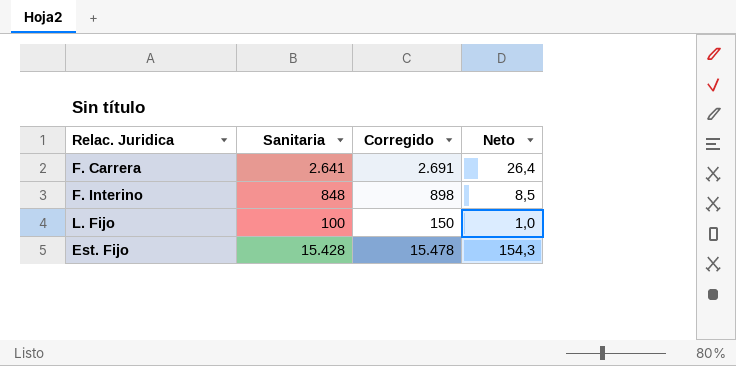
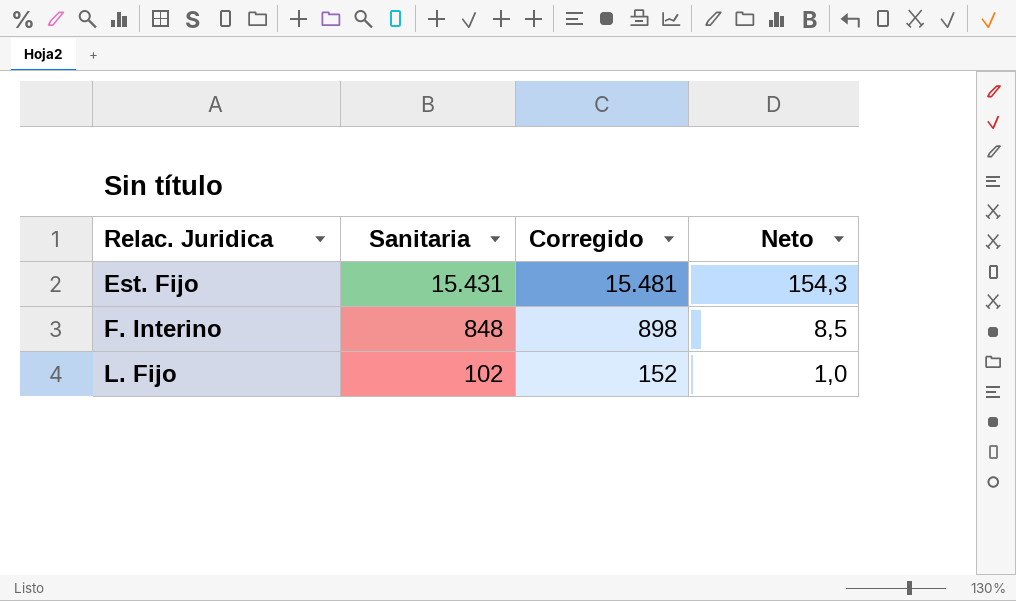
row order: none -> Relac. Juridica ascending
row F. Carrera: 2.641 | 2.691 | 26,4 -> none
Est. Fijo | Sanitaria: 15.428 -> 15.431
Est. Fijo | Corregido: 15.478 -> 15.481
L. Fijo | Sanitaria: 100 -> 102
L. Fijo | Corregido: 150 -> 152

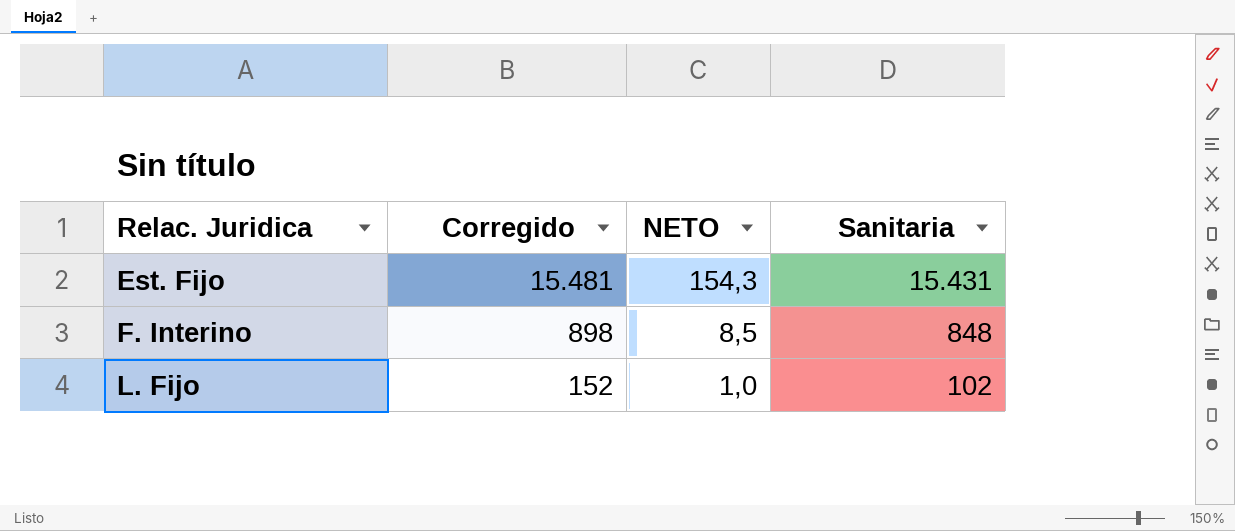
column name: Neto -> NETO
column Sanitaria | position: 2 -> 4

